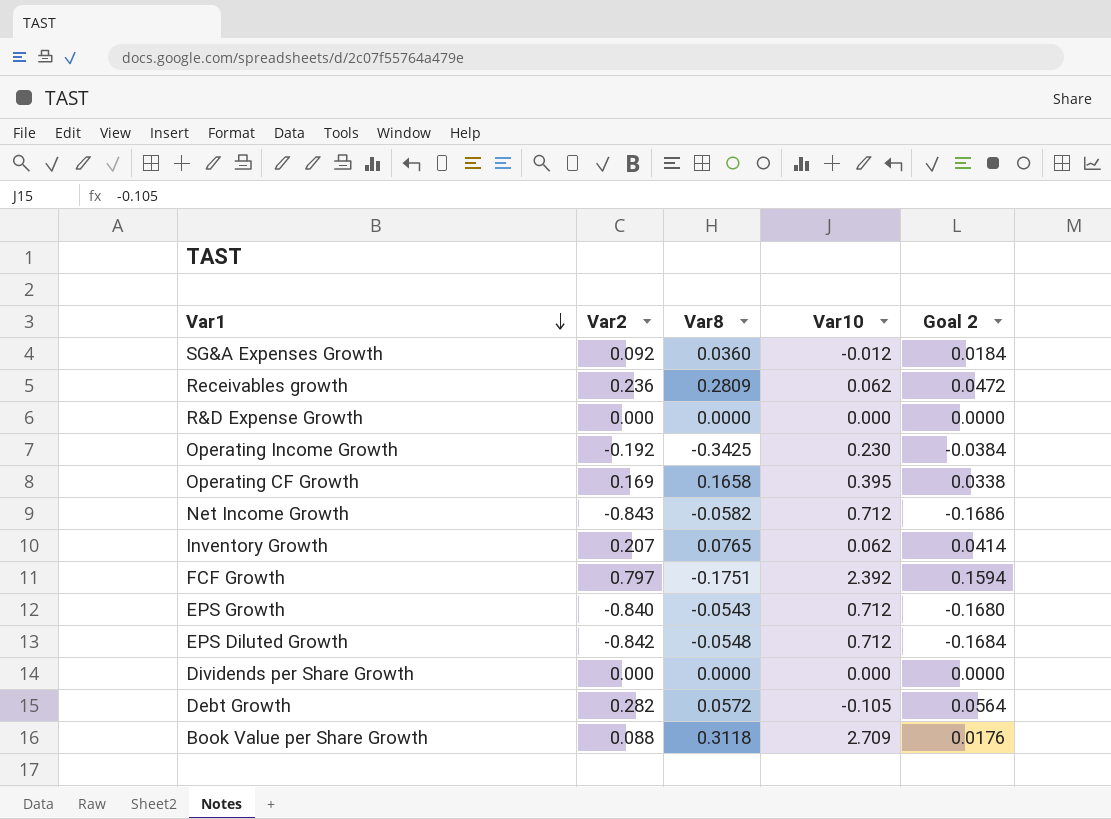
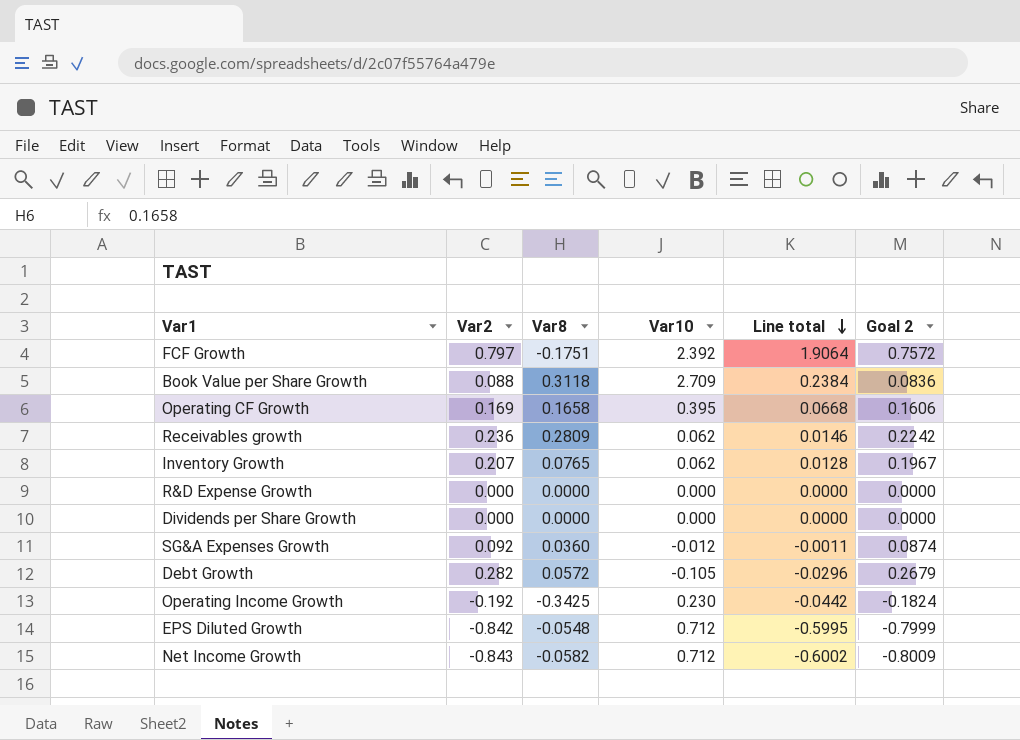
row order: Var1 descending -> Line total descending
column Line total | formula: none -> [Var2] * [Var10]
column Goal 2 | formula: [Var2] * 0.2 -> [Var2] * 0.95
row EPS Growth: -0.840 | -0.0543 | 0.712 | -0.1680 -> none

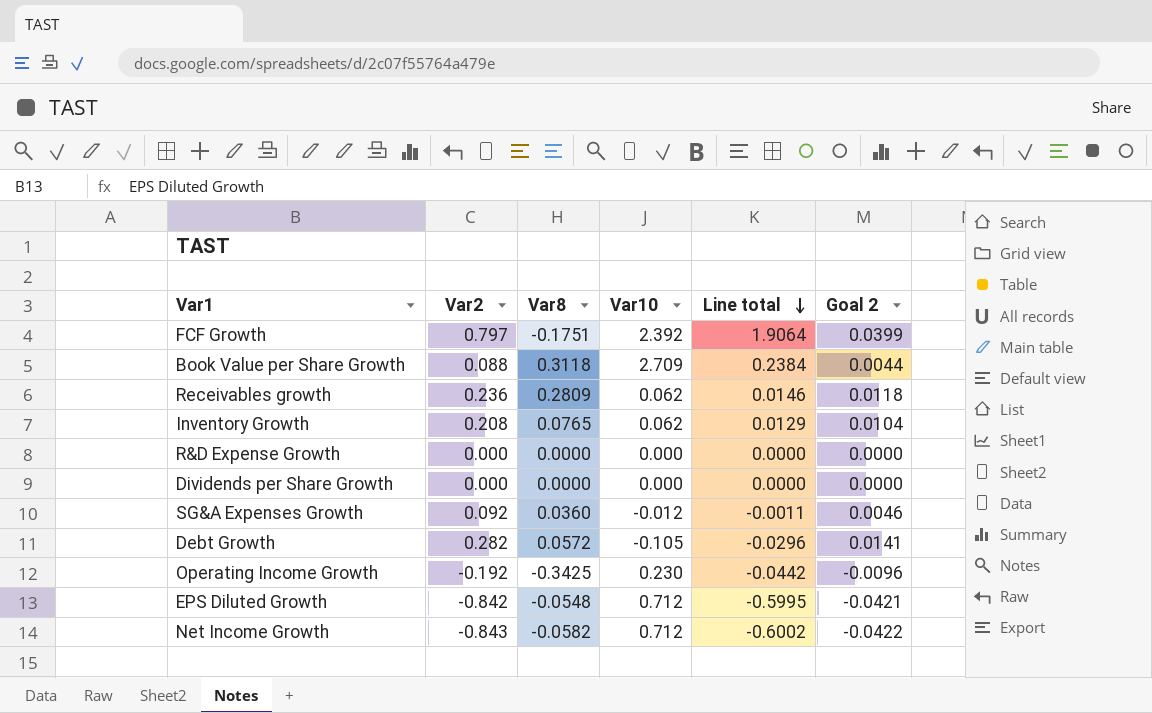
column Goal 2 | formula: [Var2] * 0.95 -> [Var2] * 0.05
row Operating CF Growth: 0.169 | 0.1658 | 0.395 | 0.0668 | 0.1606 -> none
Inventory Growth | Var2: 0.207 -> 0.208
Inventory Growth | Line total: 0.0128 -> 0.0129

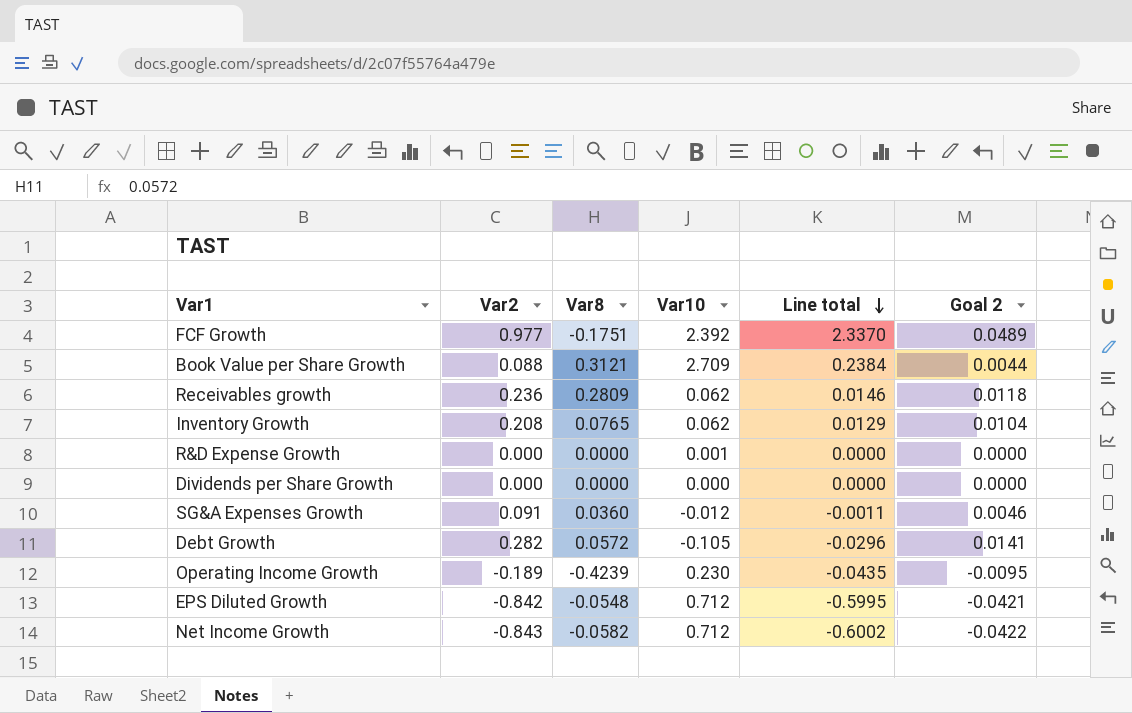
FCF Growth | Var2: 0.797 -> 0.977
FCF Growth | Line total: 1.9064 -> 2.3370
FCF Growth | Goal 2: 0.0399 -> 0.0489
Book Value per Share Growth | Var8: 0.3118 -> 0.3121
R&D Expense Growth | Var10: 0.000 -> 0.001
SG&A Expenses Growth | Var2: 0.092 -> 0.091
Operating Income Growth | Var2: -0.192 -> -0.189
Operating Income Growth | Var8: -0.3425 -> -0.4239
Operating Income Growth | Line total: -0.0442 -> -0.0435
Operating Income Growth | Goal 2: -0.0096 -> -0.0095

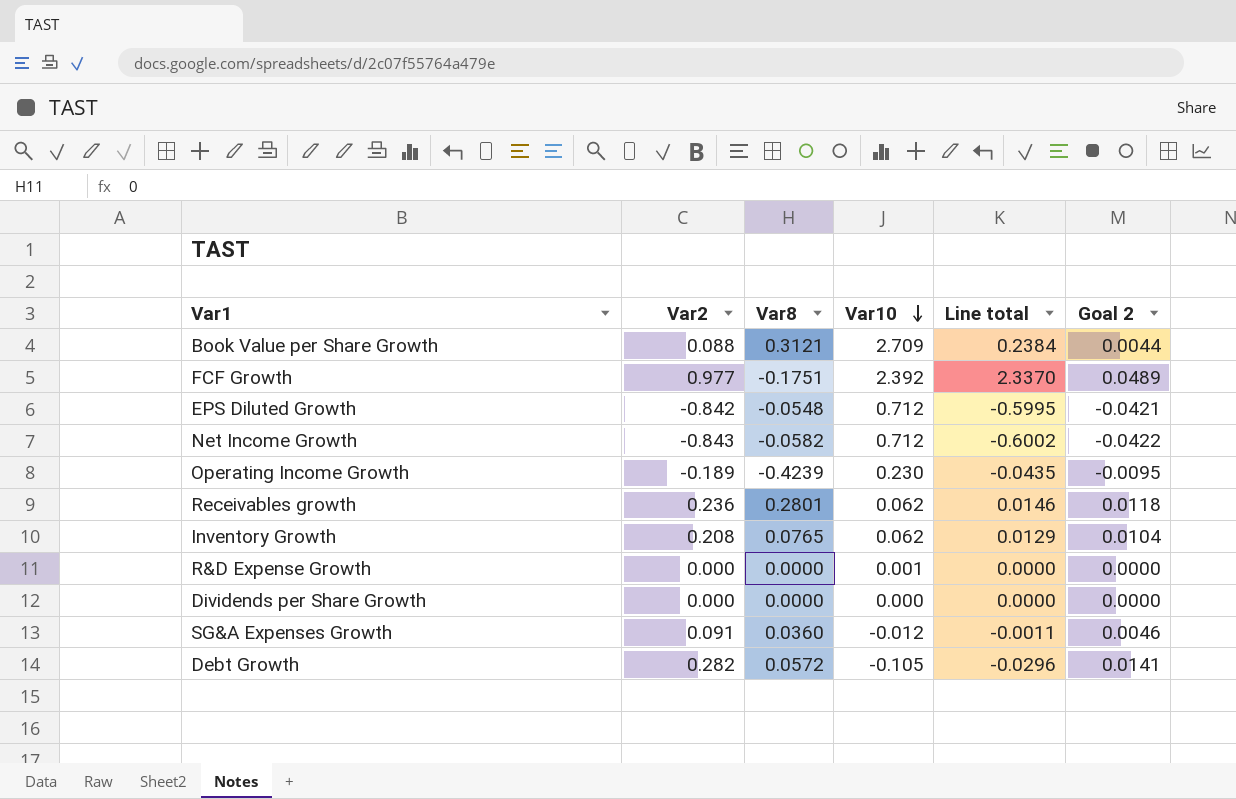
row order: Line total descending -> Var10 descending
Receivables growth | Var8: 0.2809 -> 0.2801

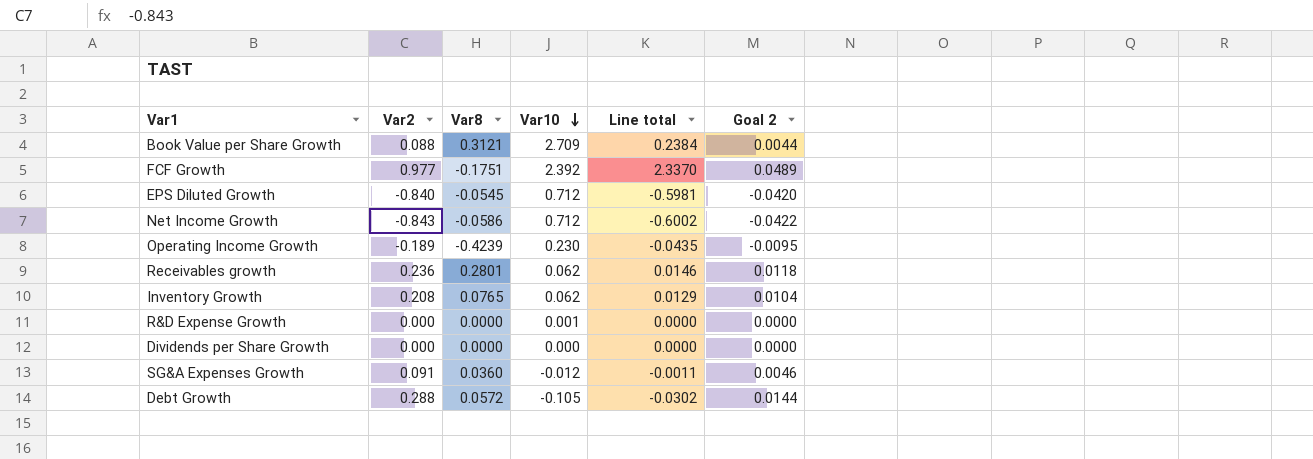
EPS Diluted Growth | Var2: -0.842 -> -0.840
EPS Diluted Growth | Var8: -0.0548 -> -0.0545
EPS Diluted Growth | Line total: -0.5995 -> -0.5981
EPS Diluted Growth | Goal 2: -0.0421 -> -0.0420
Net Income Growth | Var8: -0.0582 -> -0.0586
Debt Growth | Var2: 0.282 -> 0.288
Debt Growth | Line total: -0.0296 -> -0.0302
Debt Growth | Goal 2: 0.0141 -> 0.0144

